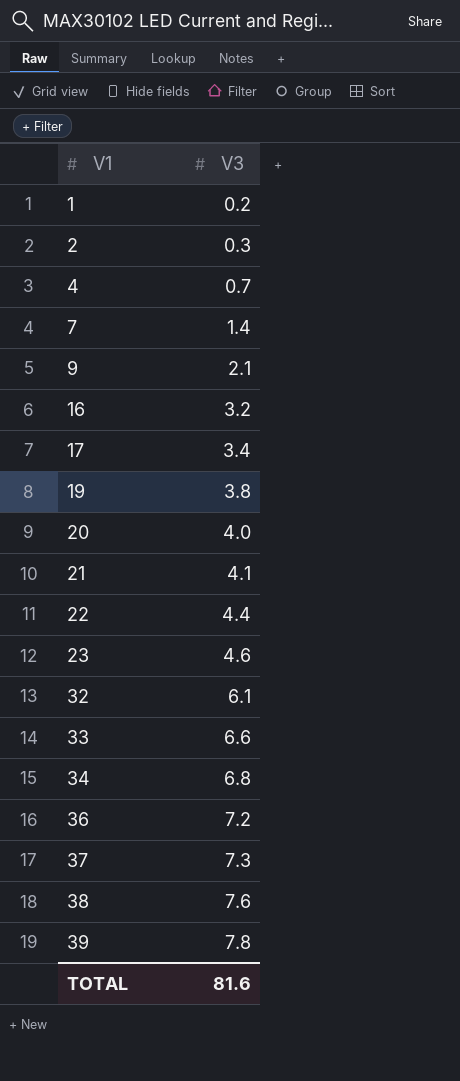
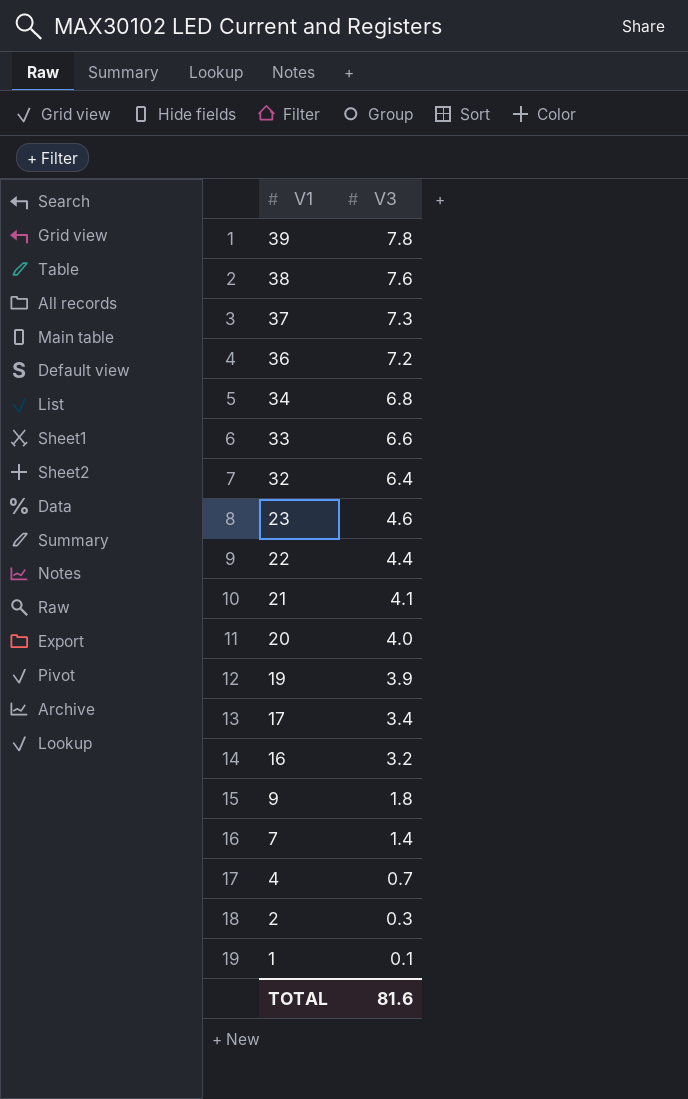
row order: V1 ascending -> V1 descending
32 | V3: 6.1 -> 6.4
19 | V3: 3.8 -> 3.9
9 | V3: 2.1 -> 1.8
1 | V3: 0.2 -> 0.1

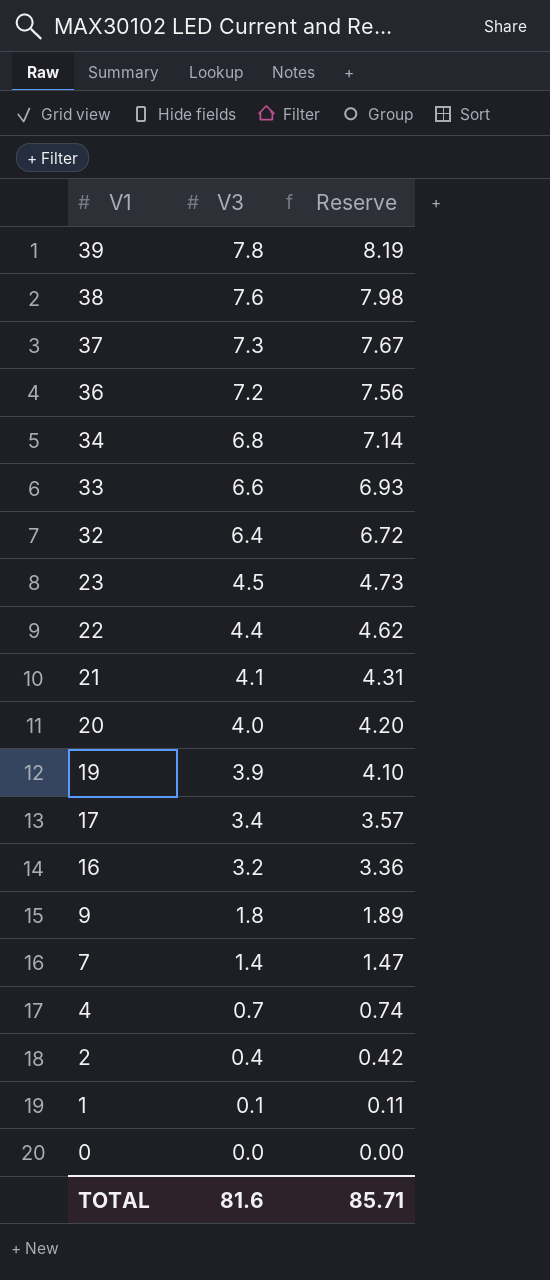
column Reserve | formula: none -> [V3] * 1.05
23 | V3: 4.6 -> 4.5
2 | V3: 0.3 -> 0.4
row 0: none -> 0.0 | 0.00

